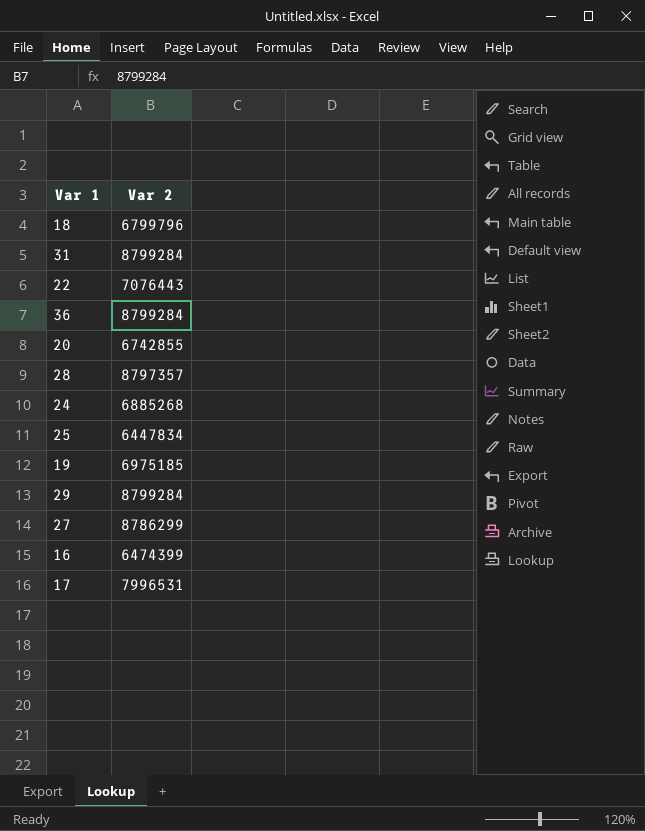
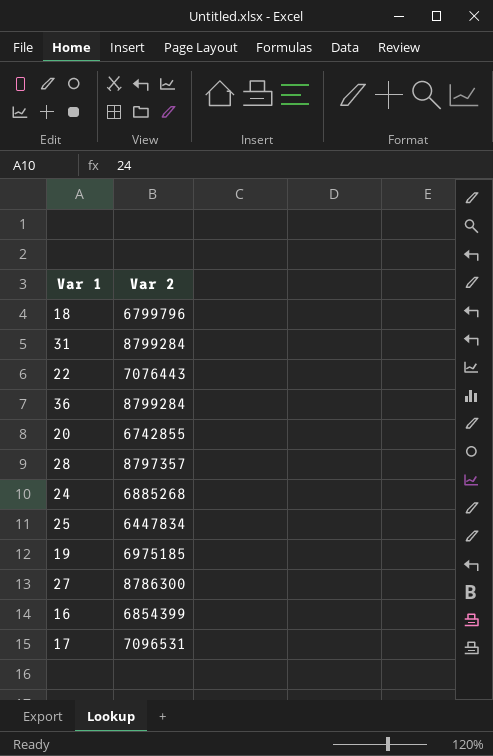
row 29: 8799284 -> none
27 | Var 2: 8786299 -> 8786300
16 | Var 2: 6474399 -> 6854399
17 | Var 2: 7996531 -> 7096531

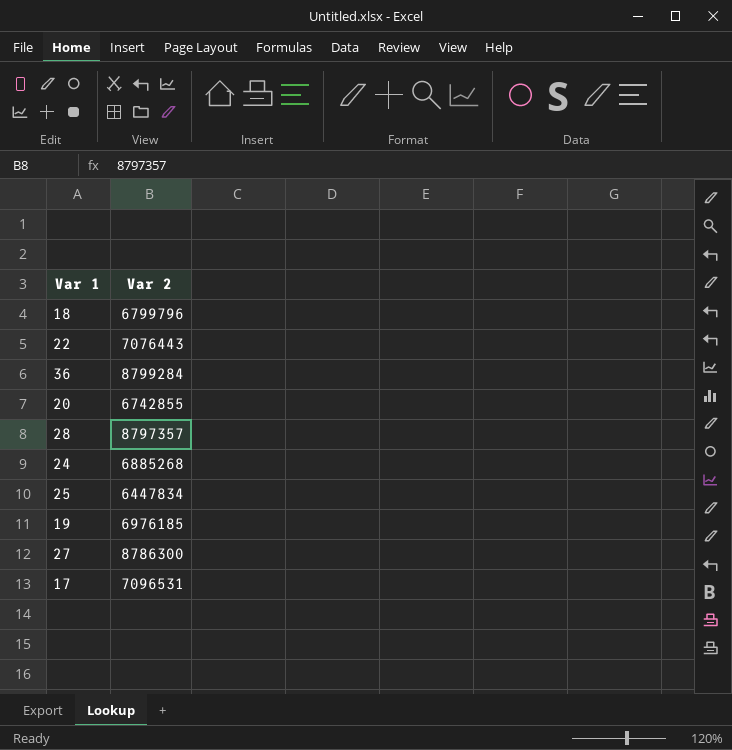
row 31: 8799284 -> none
row 16: 6854399 -> none
19 | Var 2: 6975185 -> 6976185

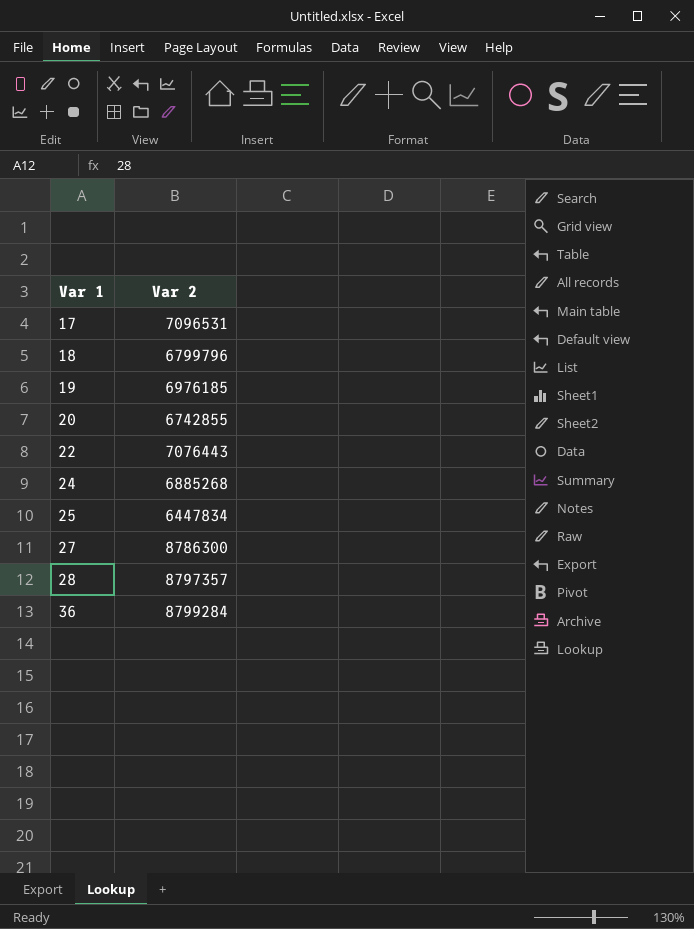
row order: none -> Var 1 ascending

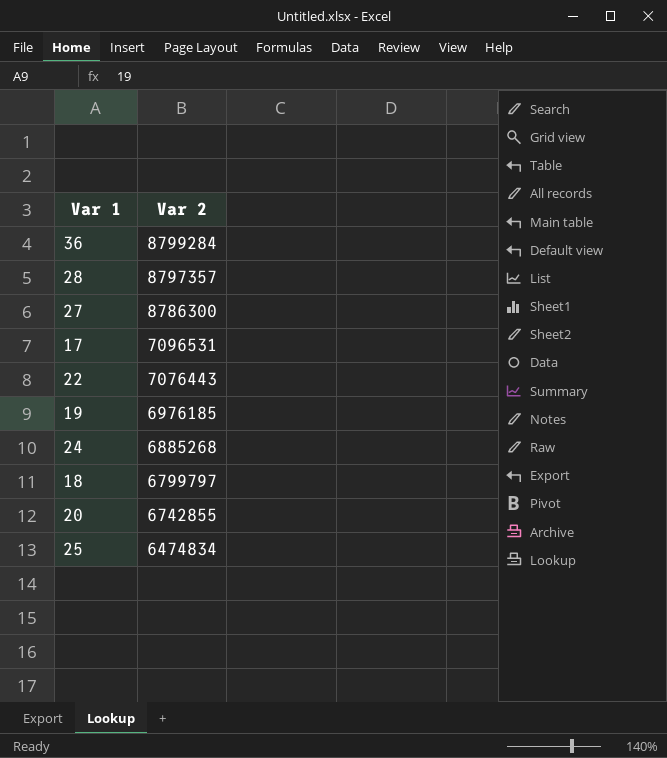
row order: Var 1 ascending -> Var 2 descending
18 | Var 2: 6799796 -> 6799797
25 | Var 2: 6447834 -> 6474834

